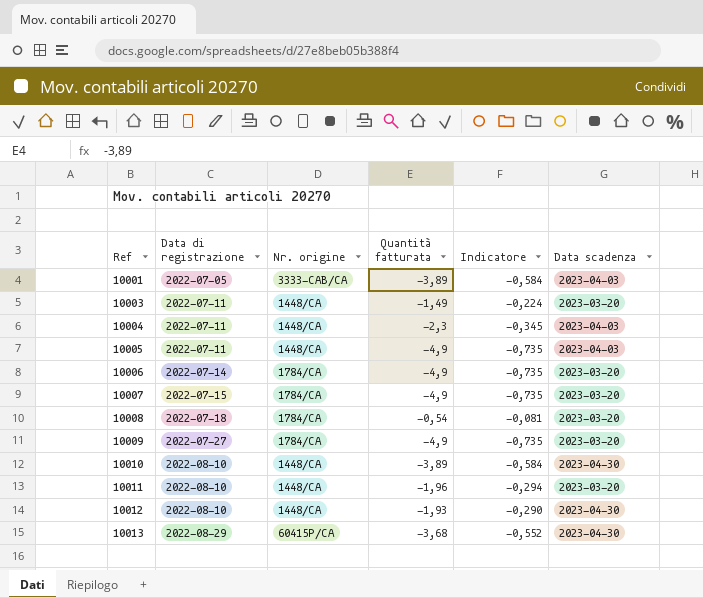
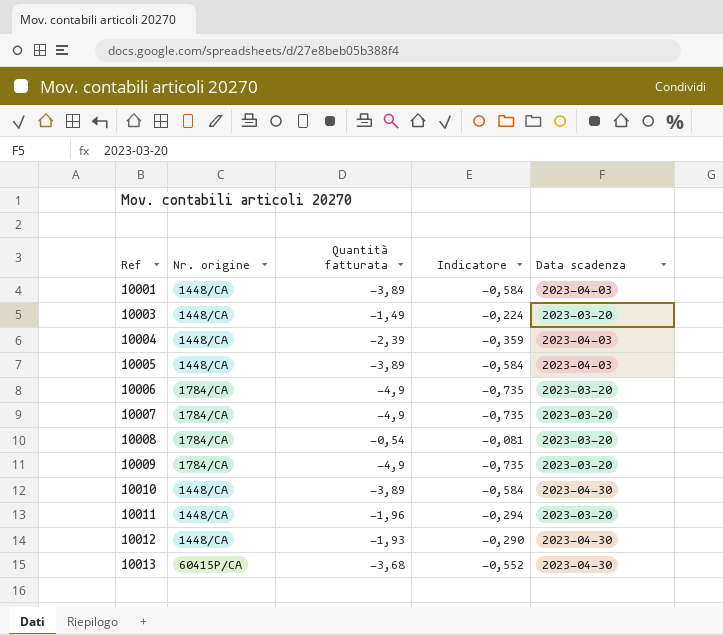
column Data di registrazione | position: 2 -> none
10001 | Nr. origine: 3333-CAB/CA -> 1448/CA
10004 | Quantità fatturata: -2,3 -> -2,39
10004 | Indicatore: -0,345 -> -0,359
10005 | Quantità fatturata: -4,9 -> -3,89
10005 | Indicatore: -0,735 -> -0,584

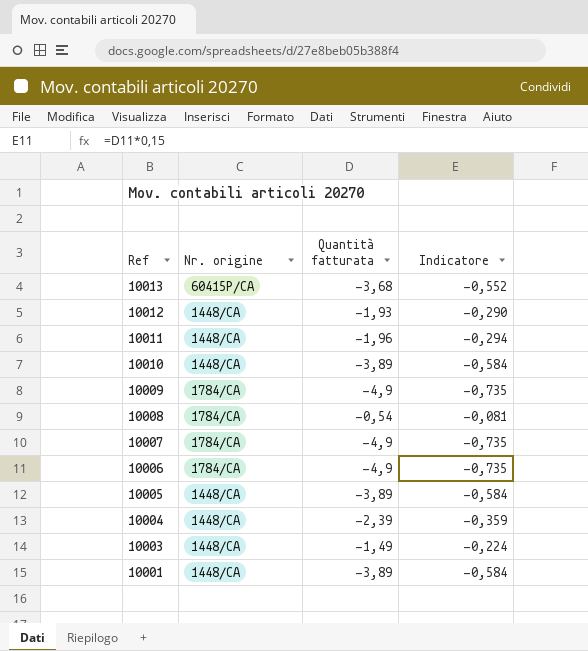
row order: Ref ascending -> Ref descending
column Data scadenza | position: 5 -> none

